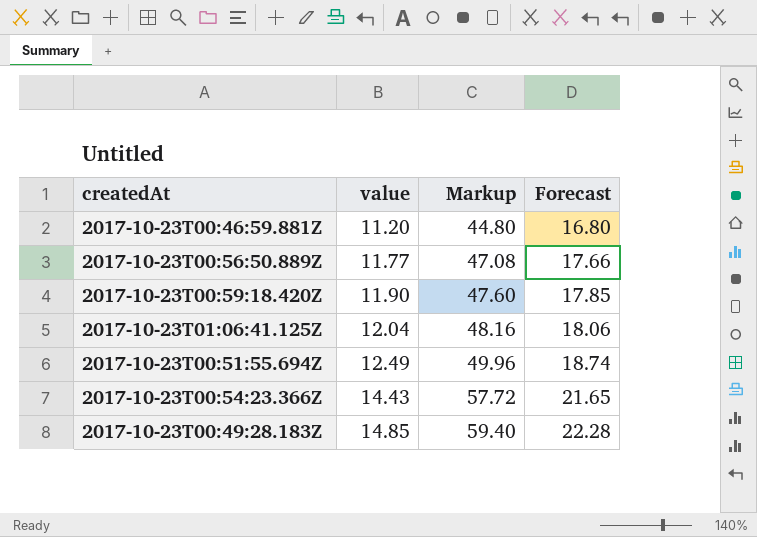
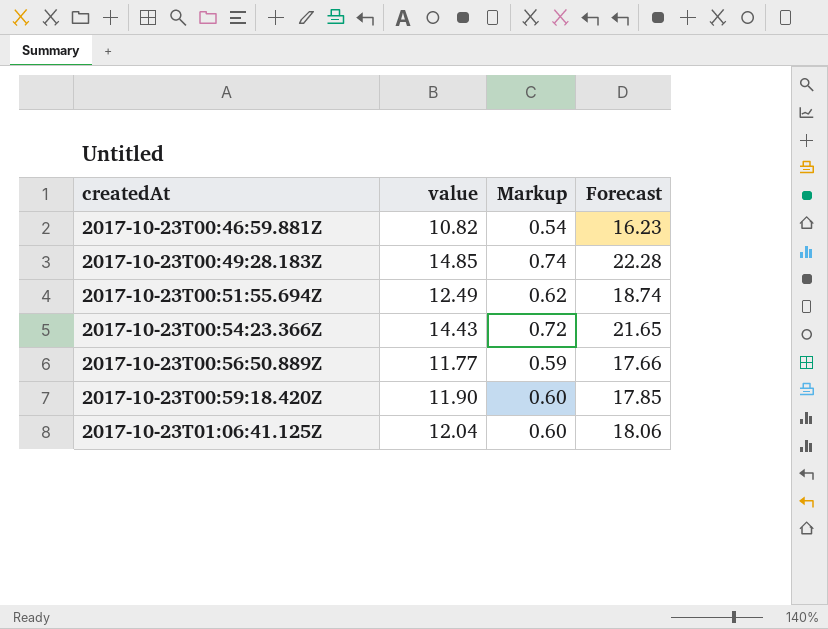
row order: value ascending -> createdAt ascending
column Markup | formula: [value] * 4 -> [value] * 0.05
2017-10-23T00:46:59.881Z | value: 11.20 -> 10.82
2017-10-23T00:46:59.881Z | Forecast: 16.80 -> 16.23

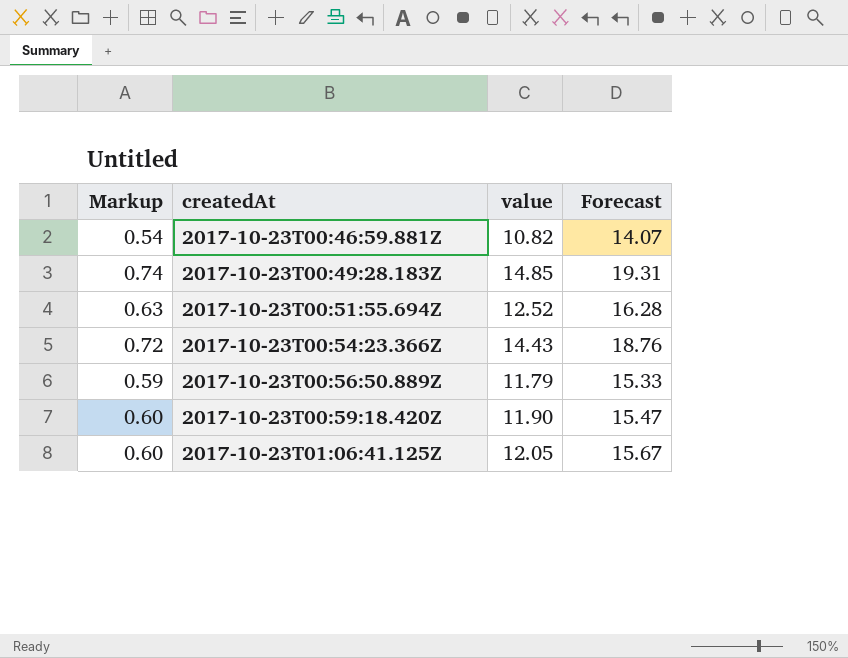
column Markup | position: 3 -> 1
column Forecast | formula: [value] * 1.5 -> [value] * 1.3
2017-10-23T00:51:55.694Z | Markup: 0.62 -> 0.63
2017-10-23T00:51:55.694Z | value: 12.49 -> 12.52
2017-10-23T00:56:50.889Z | value: 11.77 -> 11.79
2017-10-23T01:06:41.125Z | value: 12.04 -> 12.05

